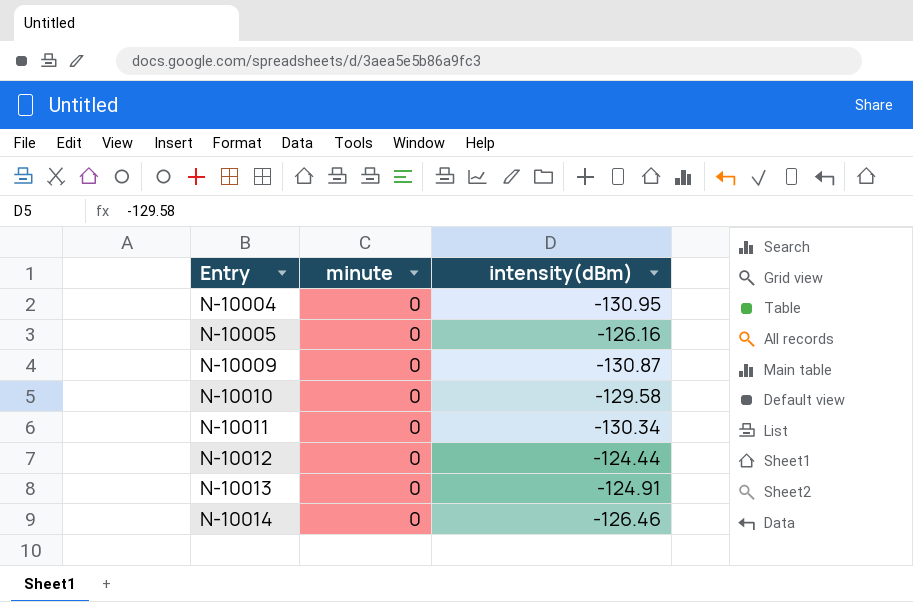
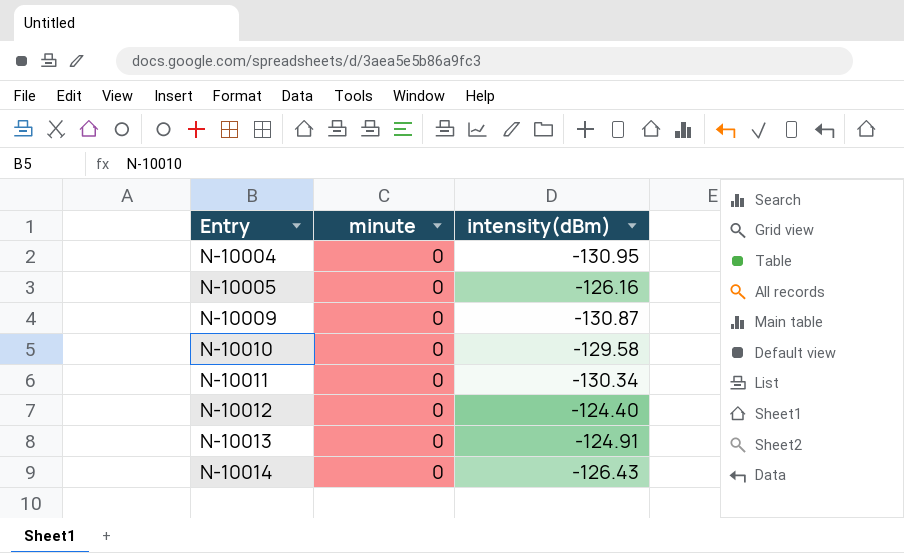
N-10012 | intensity(dBm): -124.44 -> -124.40
N-10014 | intensity(dBm): -126.46 -> -126.43

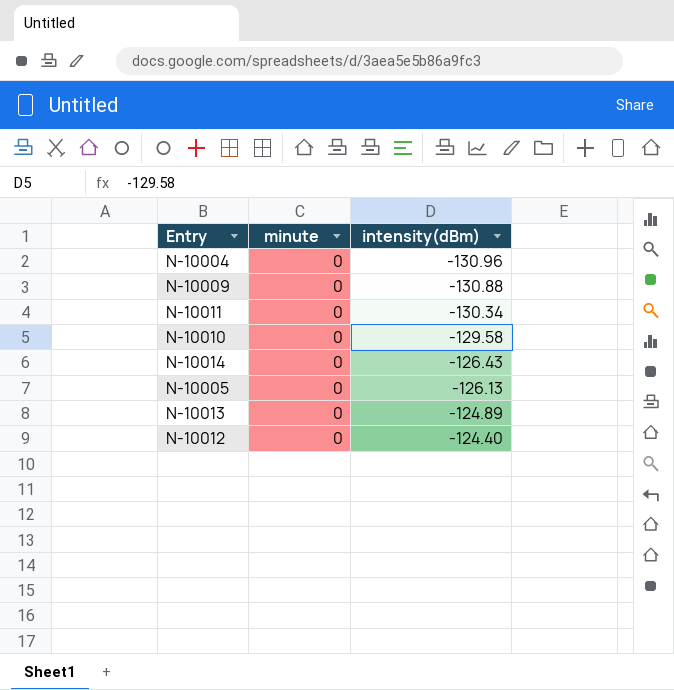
row order: Entry ascending -> intensity(dBm) ascending
N-10004 | intensity(dBm): -130.95 -> -130.96
N-10009 | intensity(dBm): -130.87 -> -130.88
N-10005 | intensity(dBm): -126.16 -> -126.13
N-10013 | intensity(dBm): -124.91 -> -124.89

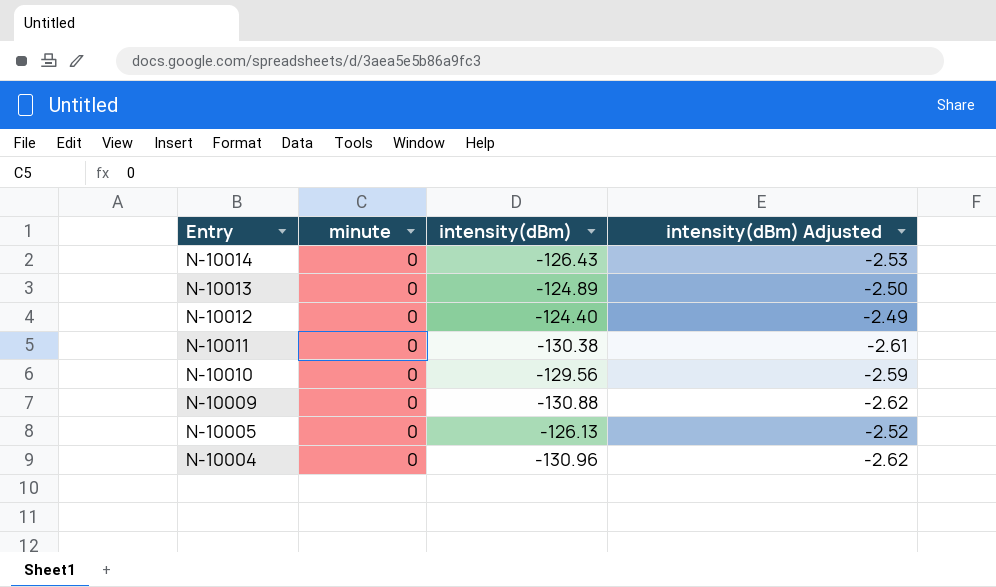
row order: intensity(dBm) ascending -> Entry descending
column intensity(dBm) Adjusted | formula: none -> [intensity(dBm)] * 0.02
N-10011 | intensity(dBm): -130.34 -> -130.38
N-10010 | intensity(dBm): -129.58 -> -129.56

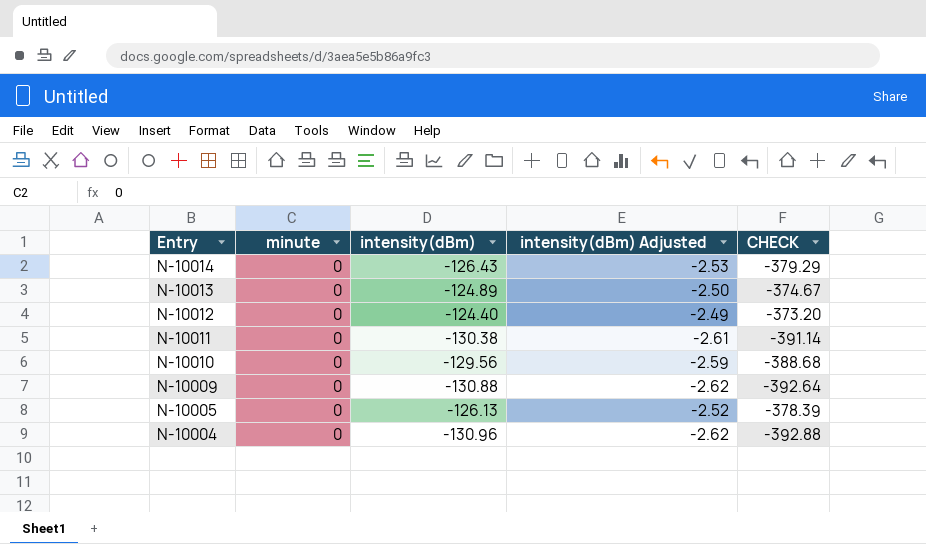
column CHECK | formula: none -> [intensity(dBm)] * 3

